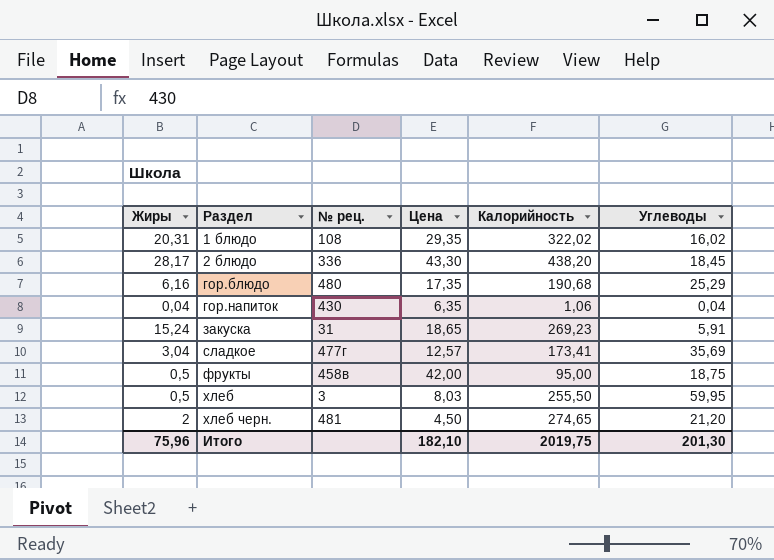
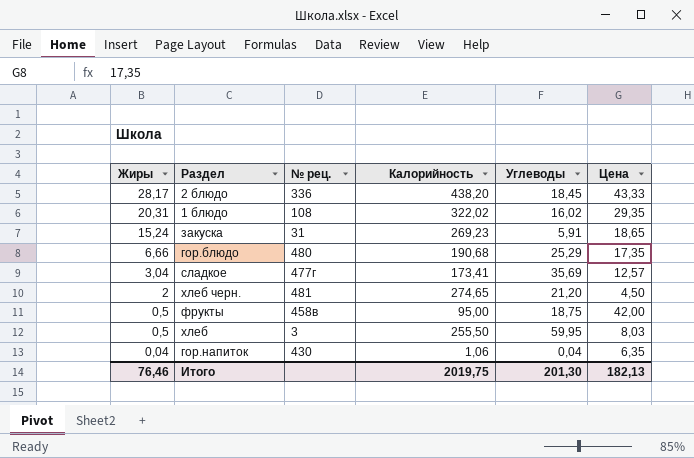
row order: Раздел ascending -> Жиры descending
column Цена | position: 4 -> 6
2 блюдо | Цена: 43,30 -> 43,33
гор.блюдо | Жиры: 6,16 -> 6,66
Итого | Жиры: 75,96 -> 76,46
Итого | Цена: 182,10 -> 182,13

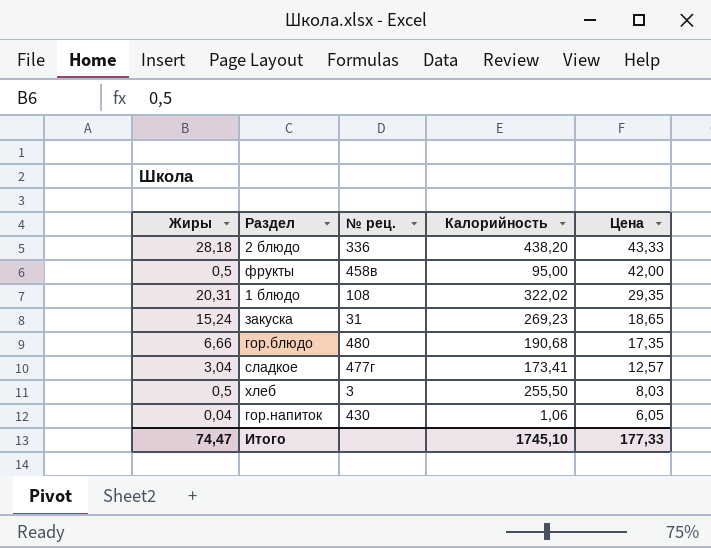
row order: Жиры descending -> Цена descending
column Углеводы | position: 5 -> none
row хлеб черн.: 2 | 481 | 274,65 | 21,20 | 4,50 -> none
2 блюдо | Жиры: 28,17 -> 28,18
гор.напиток | Цена: 6,35 -> 6,05
Итого | Жиры: 76,46 -> 74,47
Итого | Калорийность: 2019,75 -> 1745,10
Итого | Цена: 182,13 -> 177,33

